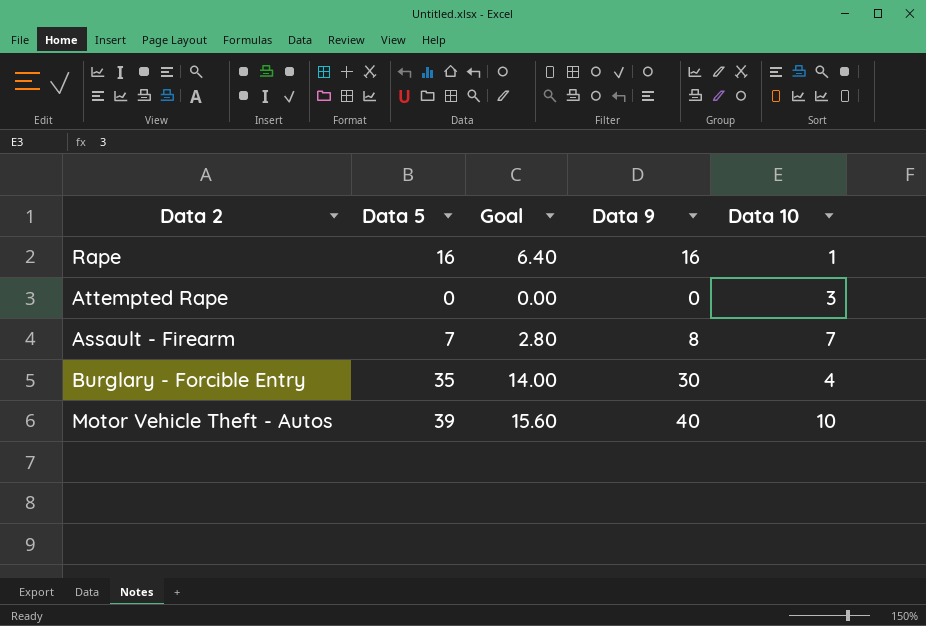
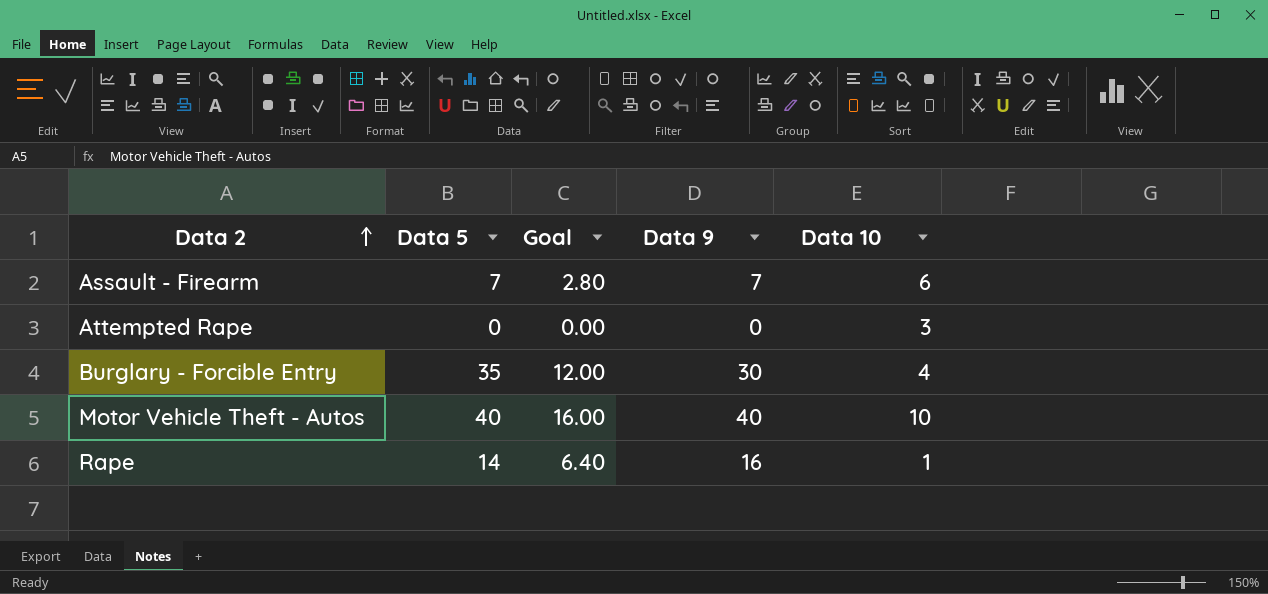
row order: none -> Data 2 ascending
column Goal | formula: [Data 5] * 0.4 -> [Data 9] * 0.4
Assault - Firearm | Data 9: 8 -> 7
Assault - Firearm | Data 10: 7 -> 6
Motor Vehicle Theft - Autos | Data 5: 39 -> 40
Rape | Data 5: 16 -> 14

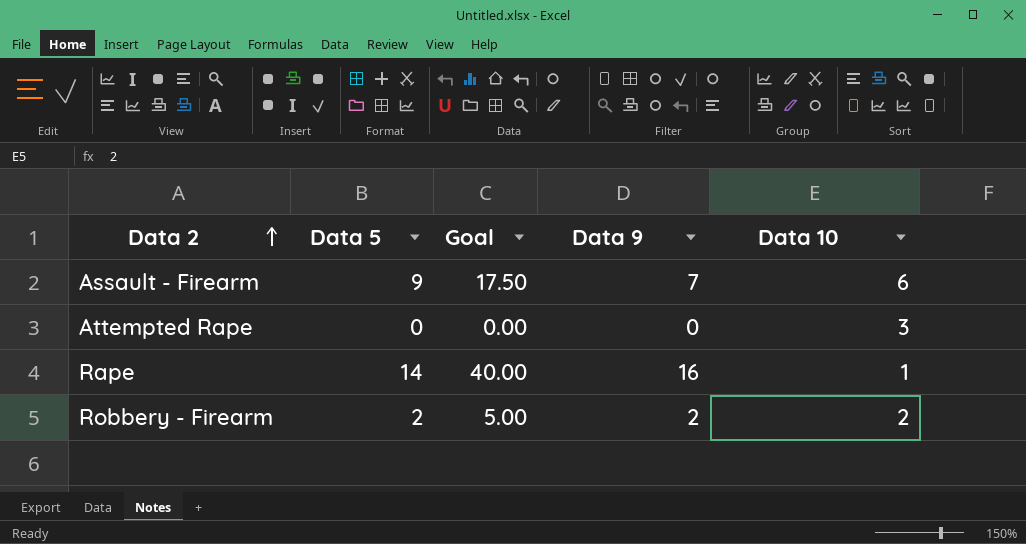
column Goal | formula: [Data 9] * 0.4 -> [Data 9] * 2.5
row Burglary - Forcible Entry: 35 | 12.00 | 30 | 4 -> none
row Motor Vehicle Theft - Autos: 40 | 16.00 | 40 | 10 -> none
Assault - Firearm | Data 5: 7 -> 9
row Robbery - Firearm: none -> 2 | 5.00 | 2 | 2

